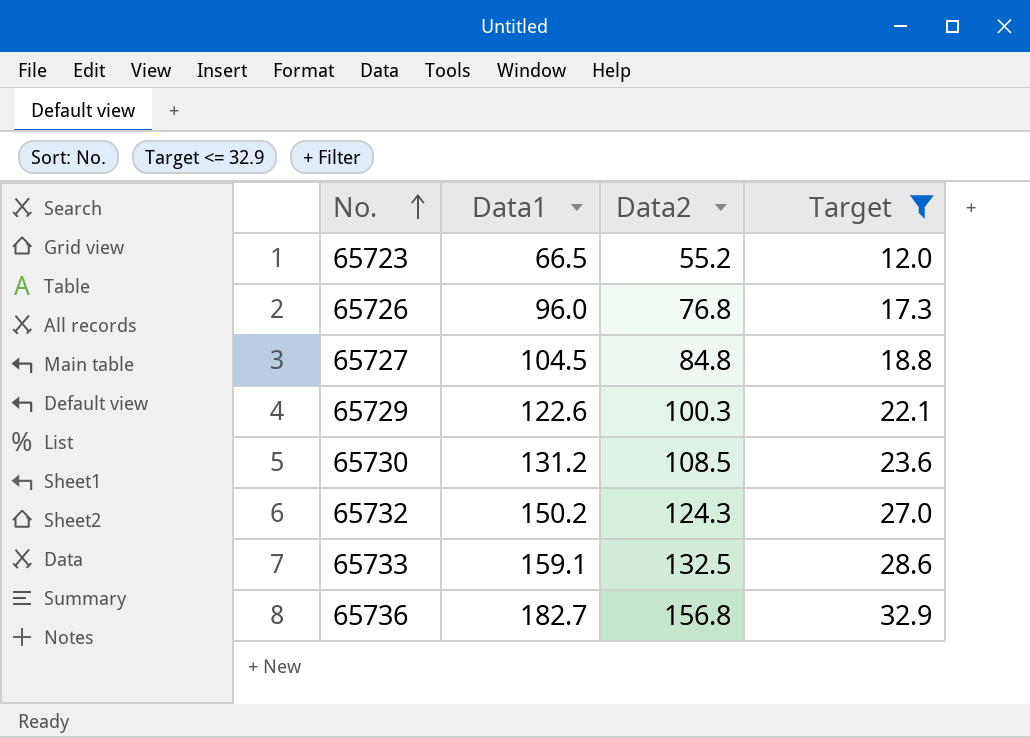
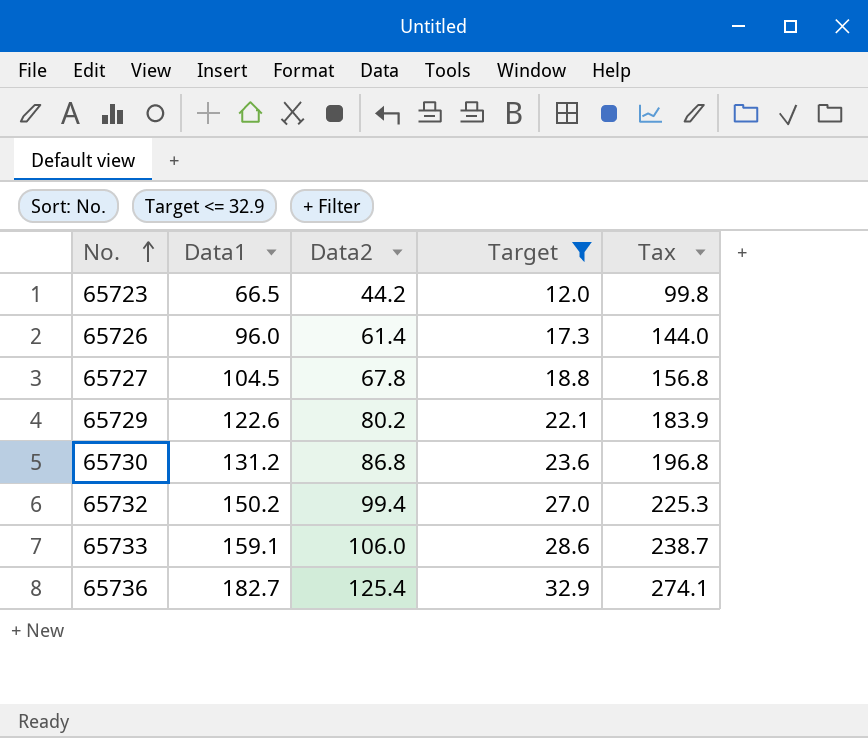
column Tax | formula: none -> [Data1] * 1.5
65723 | Data2: 55.2 -> 44.2
65726 | Data2: 76.8 -> 61.4
65727 | Data2: 84.8 -> 67.8
65729 | Data2: 100.3 -> 80.2
65730 | Data2: 108.5 -> 86.8
65732 | Data2: 124.3 -> 99.4
65733 | Data2: 132.5 -> 106.0
65736 | Data2: 156.8 -> 125.4

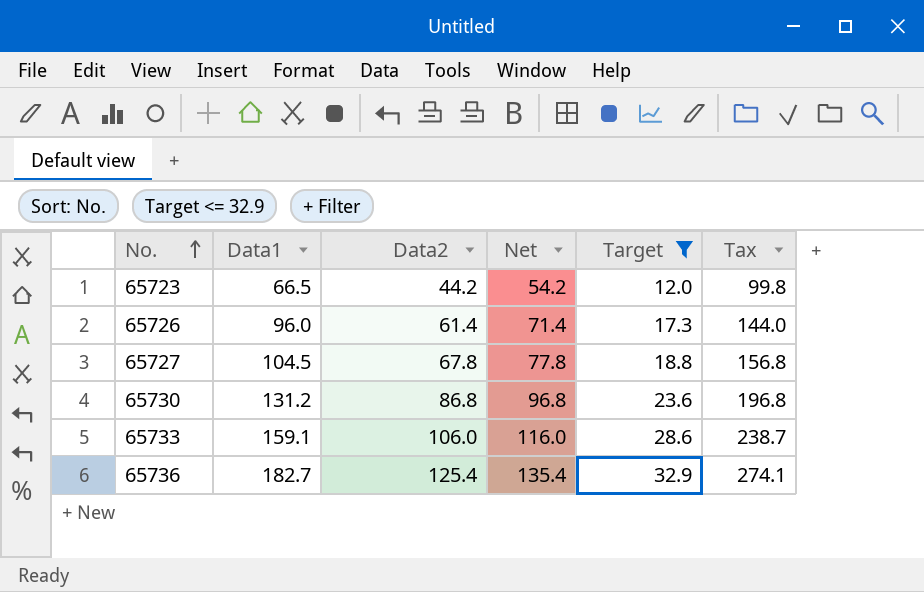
column Net | formula: none -> [Data2] + 10
row 65729: 122.6 | 80.2 | 22.1 | 183.9 -> none
row 65732: 150.2 | 99.4 | 27.0 | 225.3 -> none

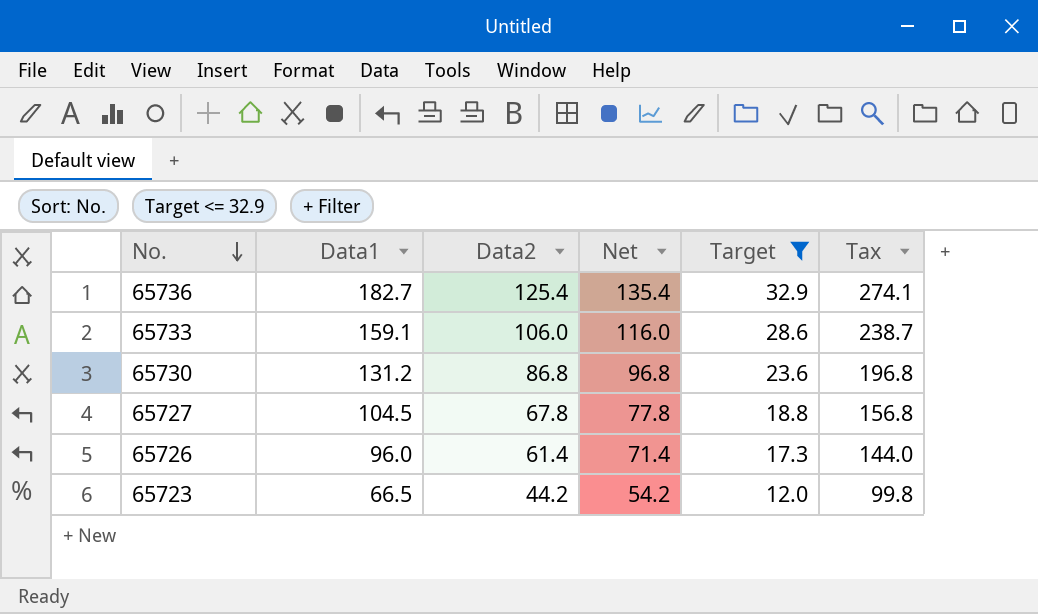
row order: No. ascending -> No. descending

